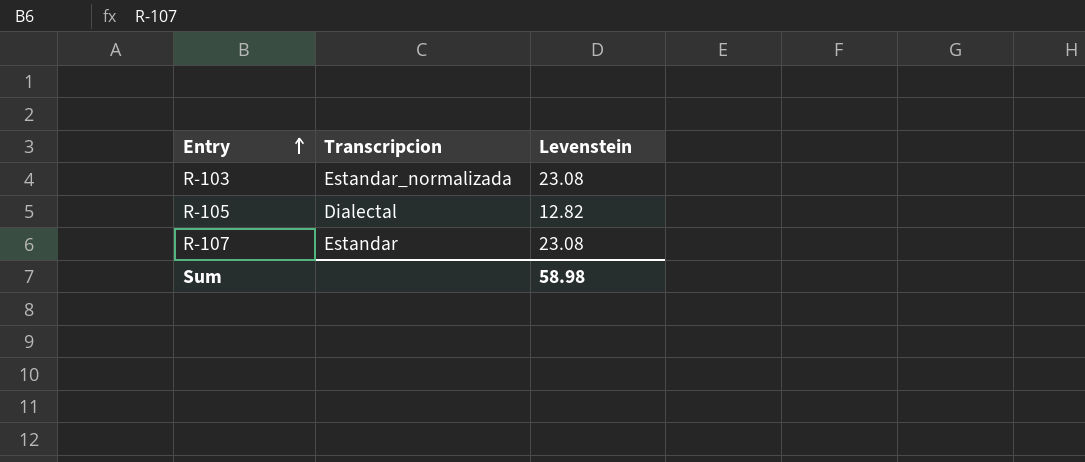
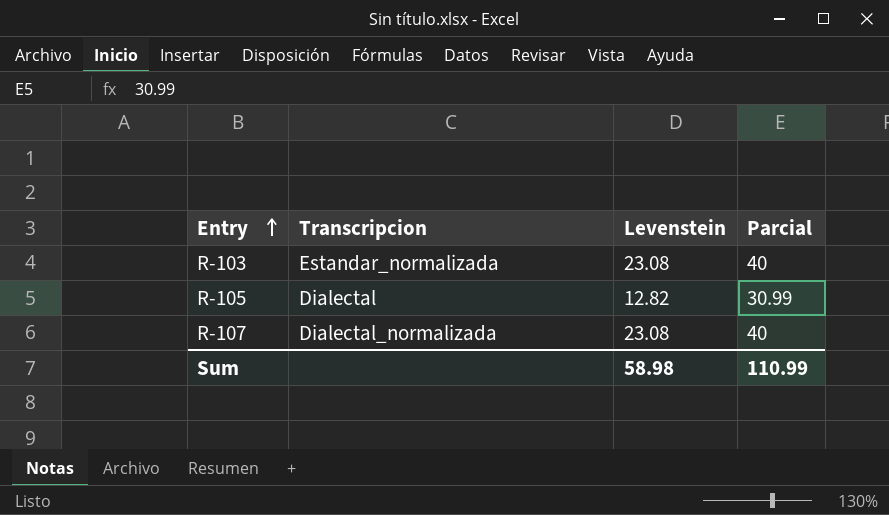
column Parcial | position: none -> 4
R-107 | Transcripcion: Estandar -> Dialectal_normalizada

